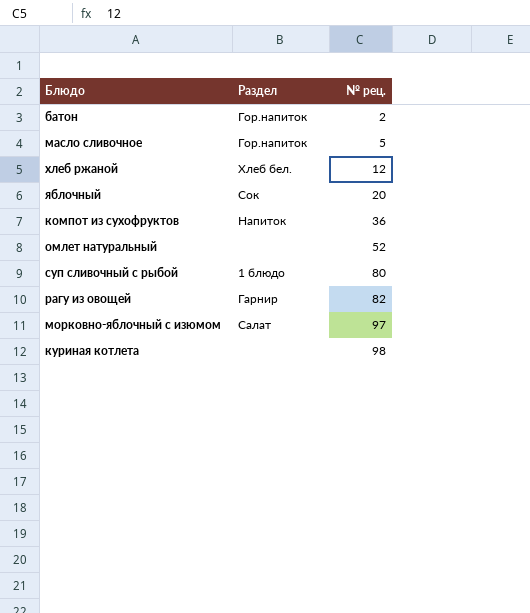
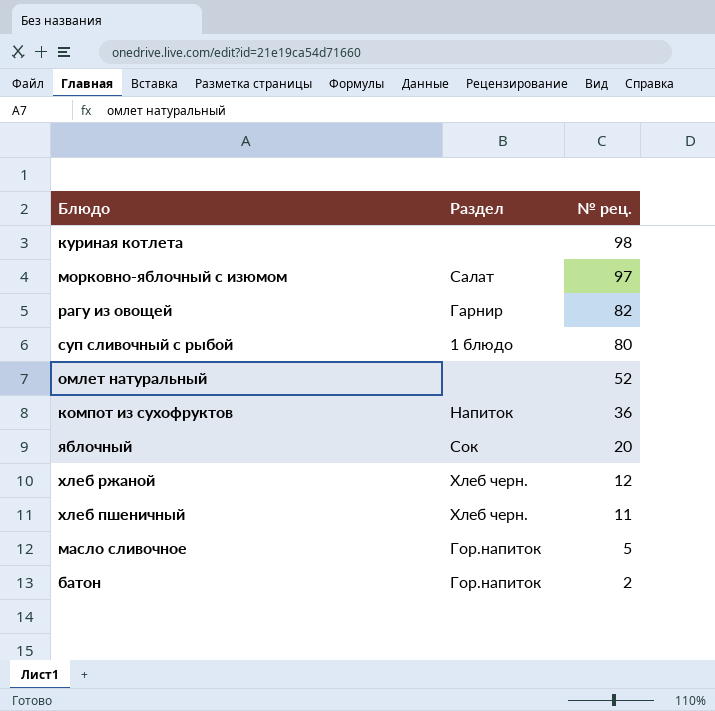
row order: № рец. ascending -> № рец. descending
хлеб ржаной | Раздел: Хлеб бел. -> Хлеб черн.
row хлеб пшеничный: none -> Хлеб черн. | 11

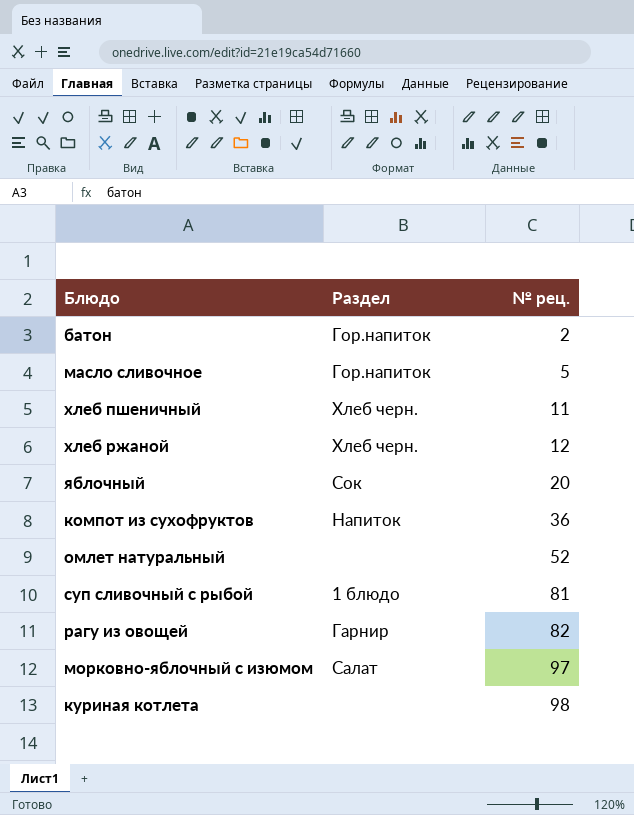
row order: № рец. descending -> № рец. ascending
суп сливочный с рыбой | № рец.: 80 -> 81

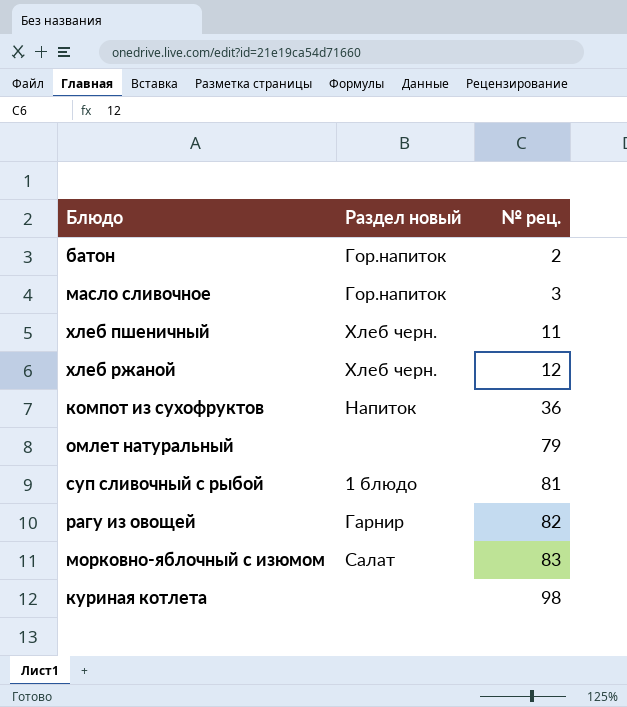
column name: Раздел -> Раздел новый
row яблочный: Сок | 20 -> none
масло сливочное | № рец.: 5 -> 3
омлет натуральный | № рец.: 52 -> 79
морковно-яблочный с изюмом | № рец.: 97 -> 83

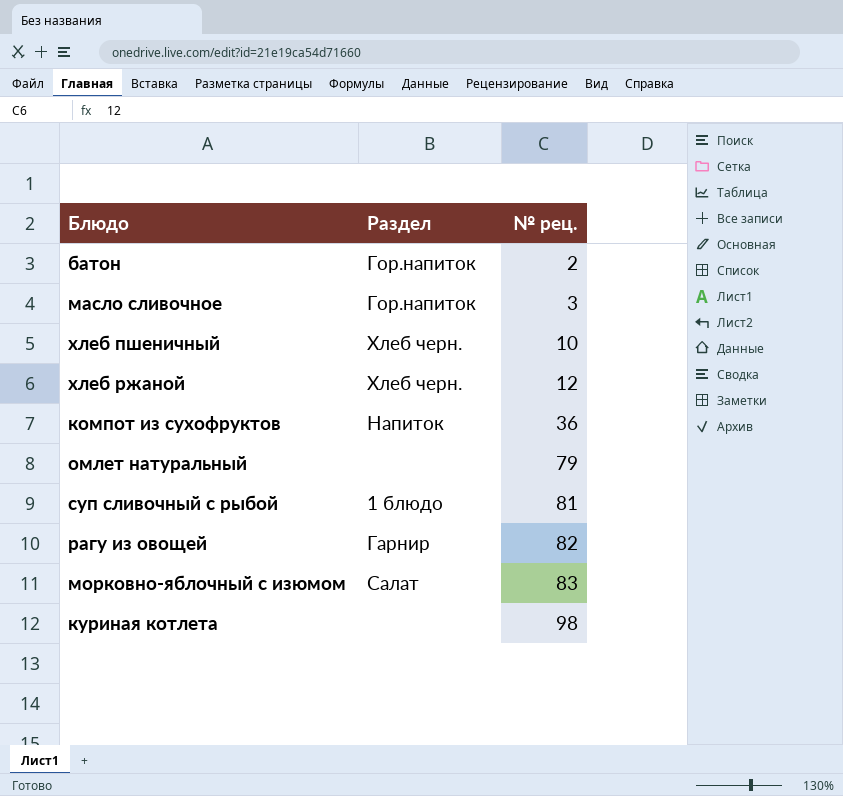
column name: Раздел новый -> Раздел
хлеб пшеничный | № рец.: 11 -> 10

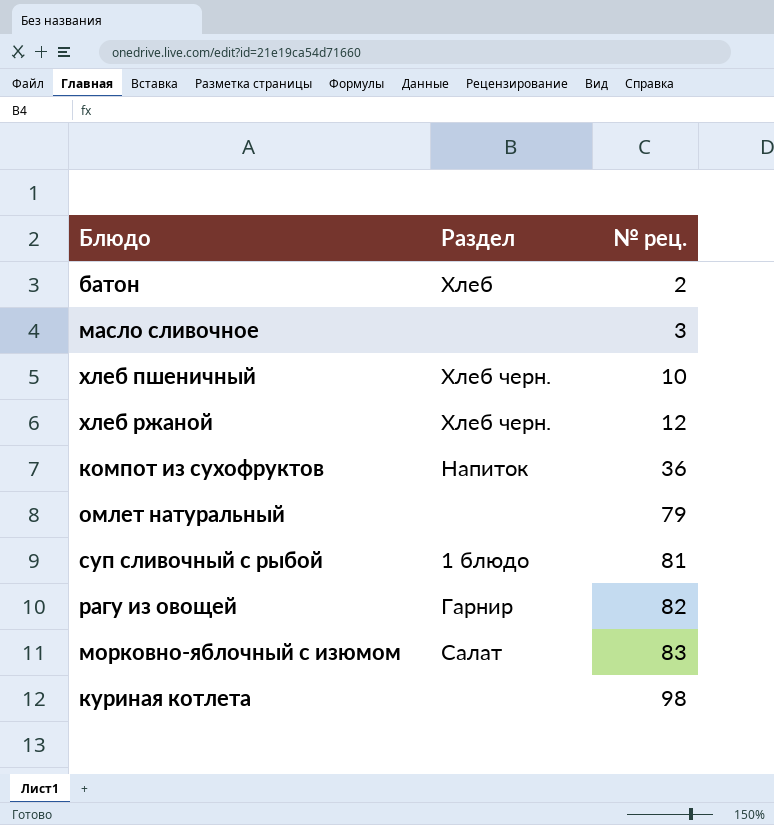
батон | Раздел: Гор.напиток -> Хлеб
масло сливочное | Раздел: Гор.напиток -> none

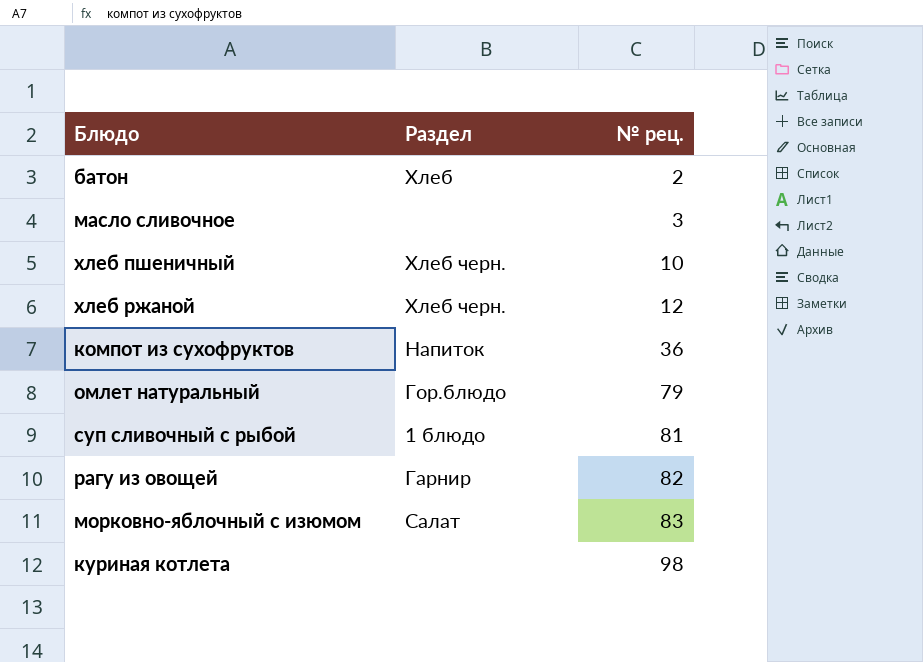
омлет натуральный | Раздел: none -> Гор.блюдо

